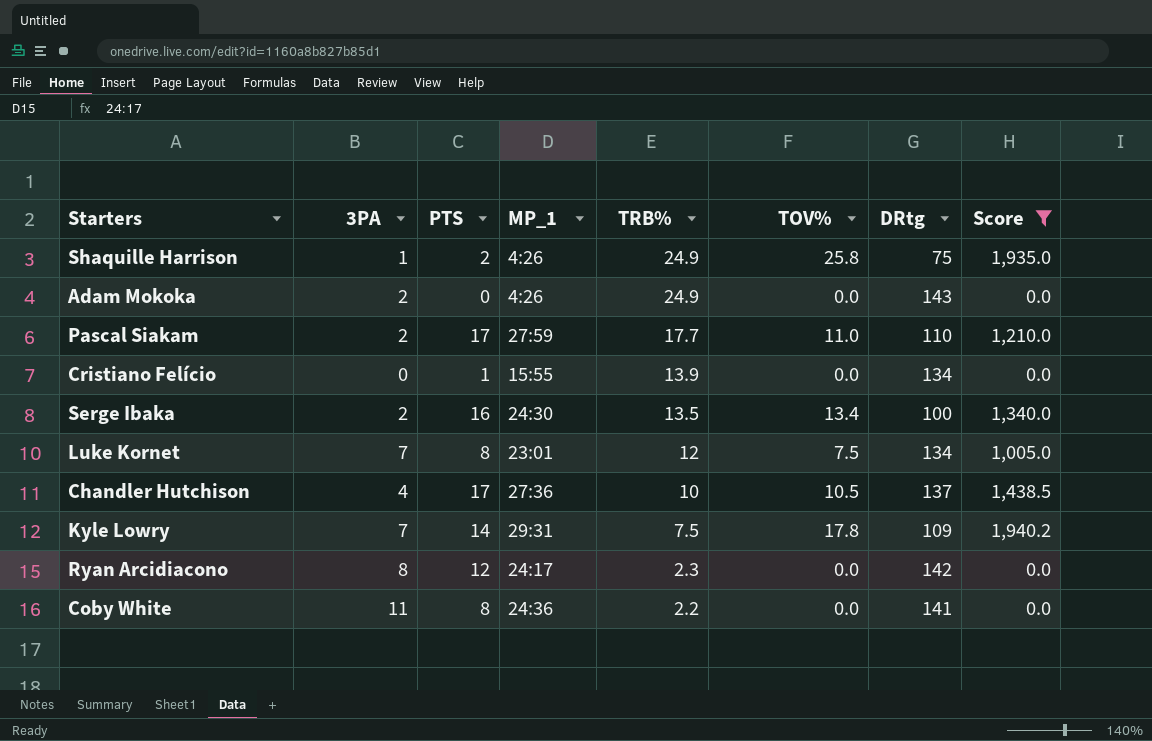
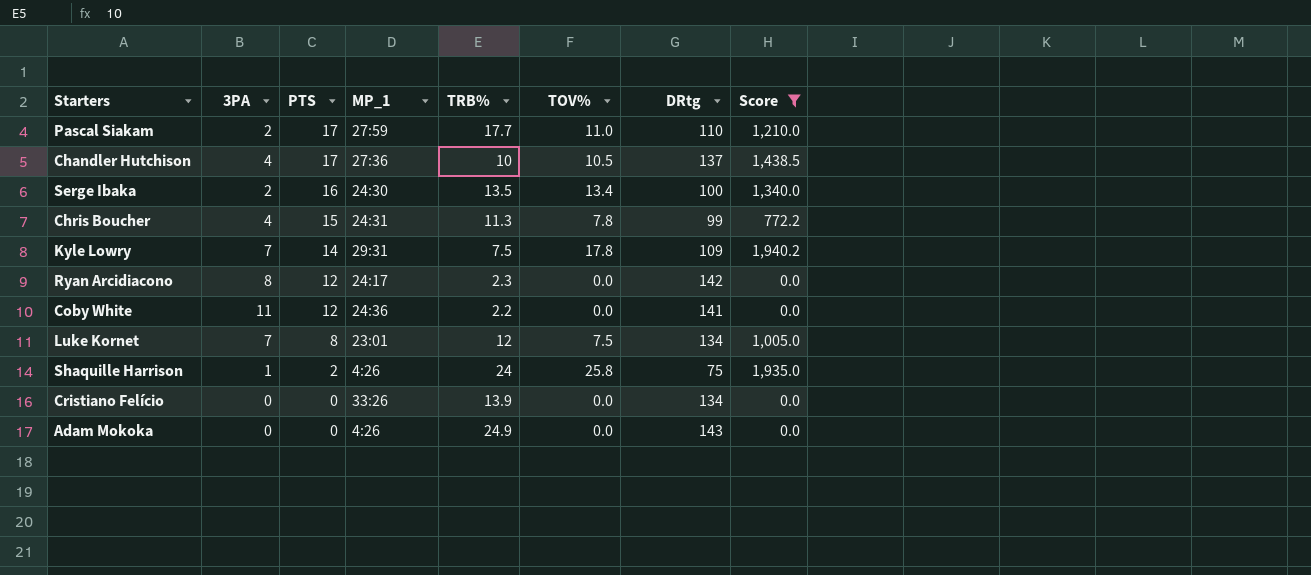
row order: TRB% descending -> PTS descending
row Chris Boucher: none -> 4 | 15 | 24:31 | 11.3 | 7.8 | 99 | 772.2
Coby White | PTS: 8 -> 12
Shaquille Harrison | TRB%: 24.9 -> 24
Cristiano Felício | PTS: 1 -> 0
Cristiano Felício | MP_1: 15:55 -> 33:26
Adam Mokoka | 3PA: 2 -> 0

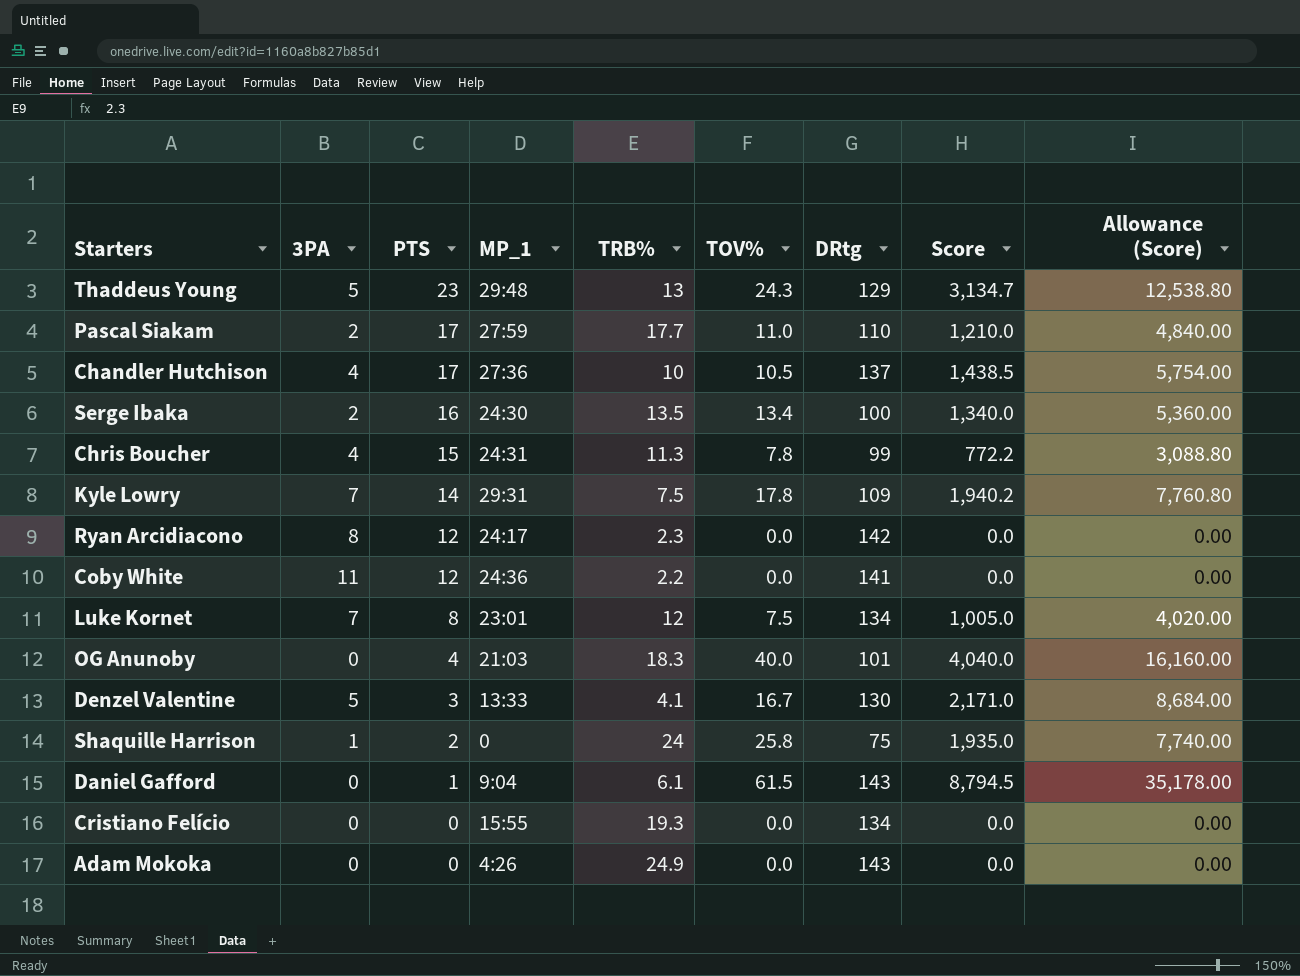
filter: Score <= 1,940.2 -> none
column Allowance (Score) | formula: none -> [Score] * 4
Shaquille Harrison | MP_1: 4:26 -> 0
Cristiano Felício | MP_1: 33:26 -> 15:55
Cristiano Felício | TRB%: 13.9 -> 19.3

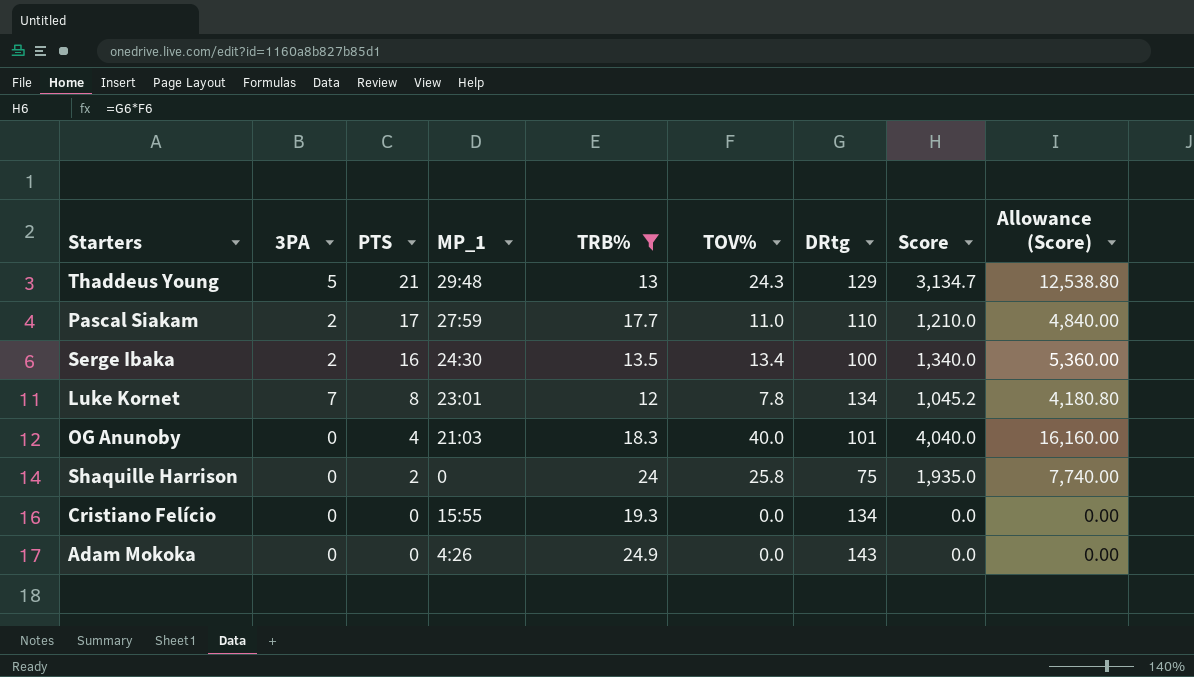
filter: none -> TRB% >= 12
Thaddeus Young | PTS: 23 -> 21
Luke Kornet | TOV%: 7.5 -> 7.8
Luke Kornet | Score: 1,005.0 -> 1,045.2
Luke Kornet | Allowance (Score): 4,020.00 -> 4,180.80
Shaquille Harrison | 3PA: 1 -> 0

